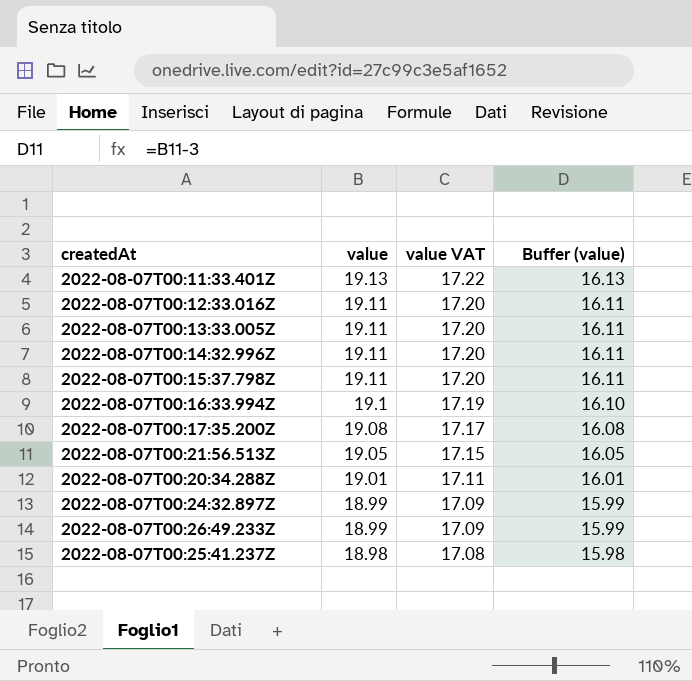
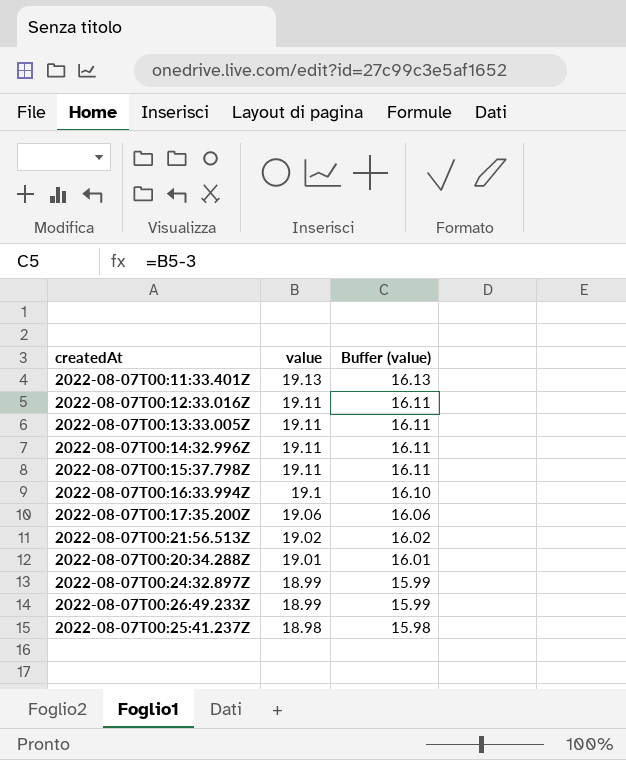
column value VAT | formula: [value] * 0.9 -> none
2022-08-07T00:17:35.200Z | value: 19.08 -> 19.06
2022-08-07T00:17:35.200Z | Buffer (value): 16.08 -> 16.06
2022-08-07T00:21:56.513Z | value: 19.05 -> 19.02
2022-08-07T00:21:56.513Z | Buffer (value): 16.05 -> 16.02

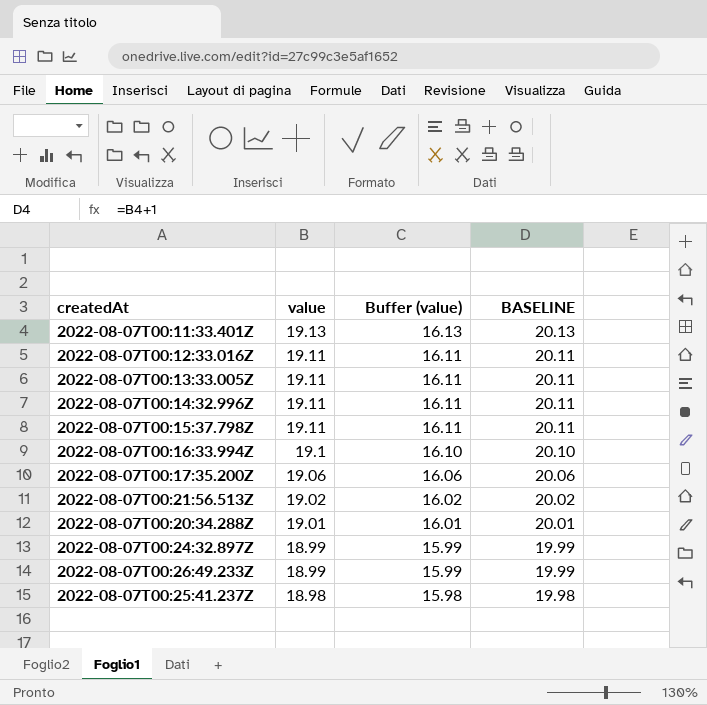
column BASELINE | formula: none -> [value] + 1

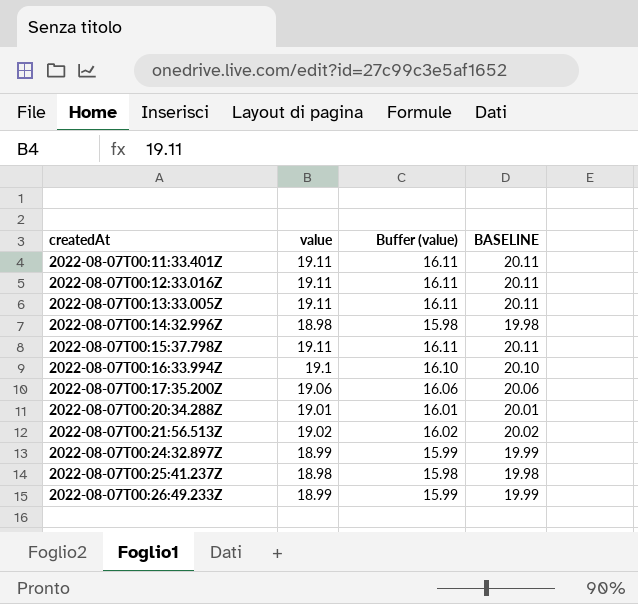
row order: value descending -> createdAt ascending
2022-08-07T00:11:33.401Z | value: 19.13 -> 19.11
2022-08-07T00:11:33.401Z | Buffer (value): 16.13 -> 16.11
2022-08-07T00:11:33.401Z | BASELINE: 20.13 -> 20.11
2022-08-07T00:14:32.996Z | value: 19.11 -> 18.98
2022-08-07T00:14:32.996Z | Buffer (value): 16.11 -> 15.98
2022-08-07T00:14:32.996Z | BASELINE: 20.11 -> 19.98

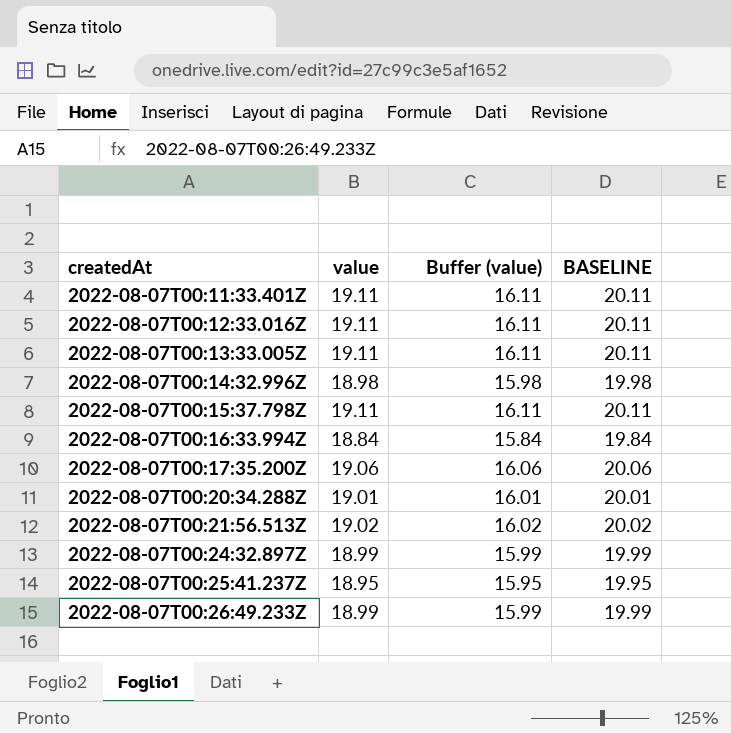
2022-08-07T00:16:33.994Z | value: 19.1 -> 18.84
2022-08-07T00:16:33.994Z | Buffer (value): 16.10 -> 15.84
2022-08-07T00:16:33.994Z | BASELINE: 20.10 -> 19.84
2022-08-07T00:25:41.237Z | value: 18.98 -> 18.95
2022-08-07T00:25:41.237Z | Buffer (value): 15.98 -> 15.95
2022-08-07T00:25:41.237Z | BASELINE: 19.98 -> 19.95

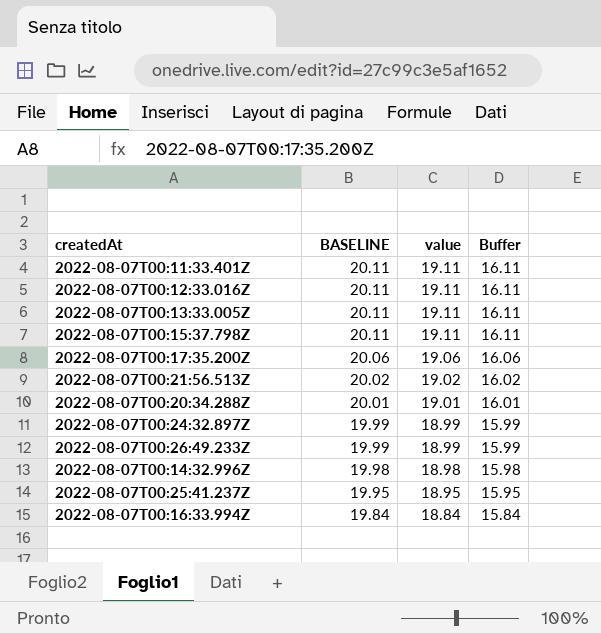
row order: createdAt ascending -> BASELINE descending
column BASELINE | position: 4 -> 2
column name: Buffer (value) -> Buffer

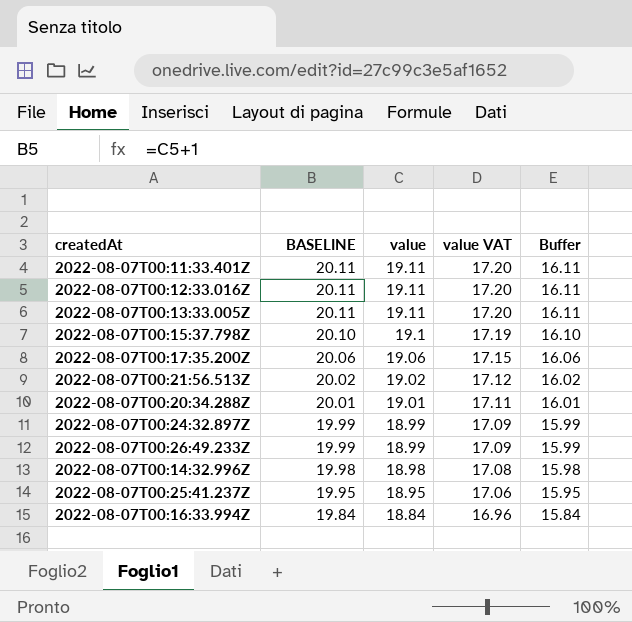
column value VAT | formula: none -> [value] * 0.9
2022-08-07T00:15:37.798Z | BASELINE: 20.11 -> 20.10
2022-08-07T00:15:37.798Z | value: 19.11 -> 19.1
2022-08-07T00:15:37.798Z | Buffer: 16.11 -> 16.10

